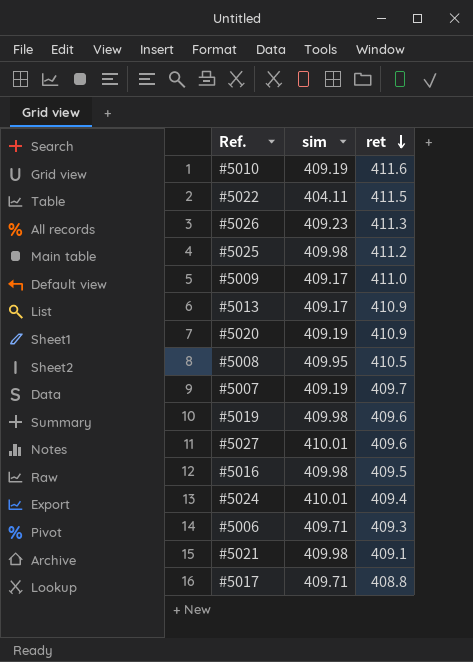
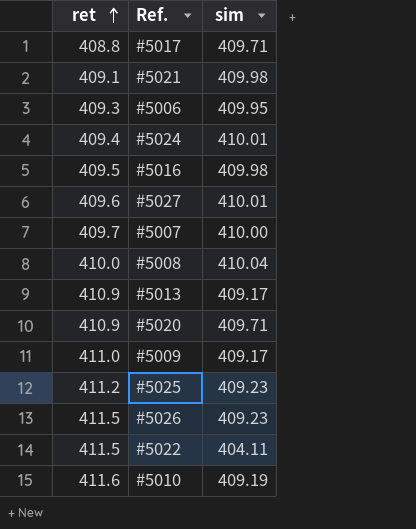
row order: ret descending -> ret ascending
column ret | position: 3 -> 1
row #5019: 409.98 | 409.6 -> none
#5006 | sim: 409.71 -> 409.95
#5007 | sim: 409.19 -> 410.00
#5008 | ret: 410.5 -> 410.0
#5008 | sim: 409.95 -> 410.04
#5020 | sim: 409.19 -> 409.71
#5025 | sim: 409.98 -> 409.23
#5026 | ret: 411.3 -> 411.5

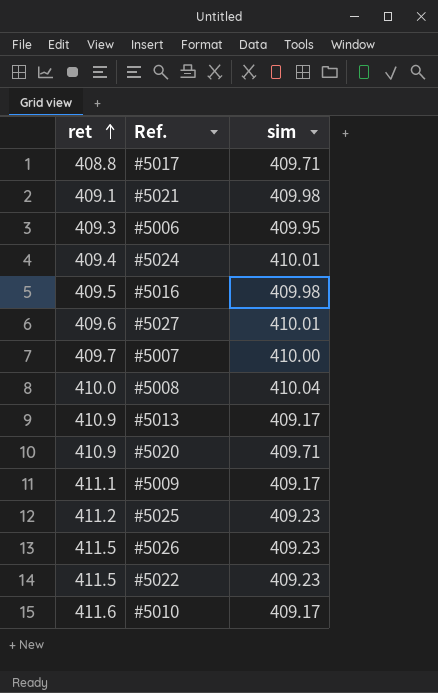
#5009 | ret: 411.0 -> 411.1
#5022 | sim: 404.11 -> 409.23
#5010 | sim: 409.19 -> 409.17

